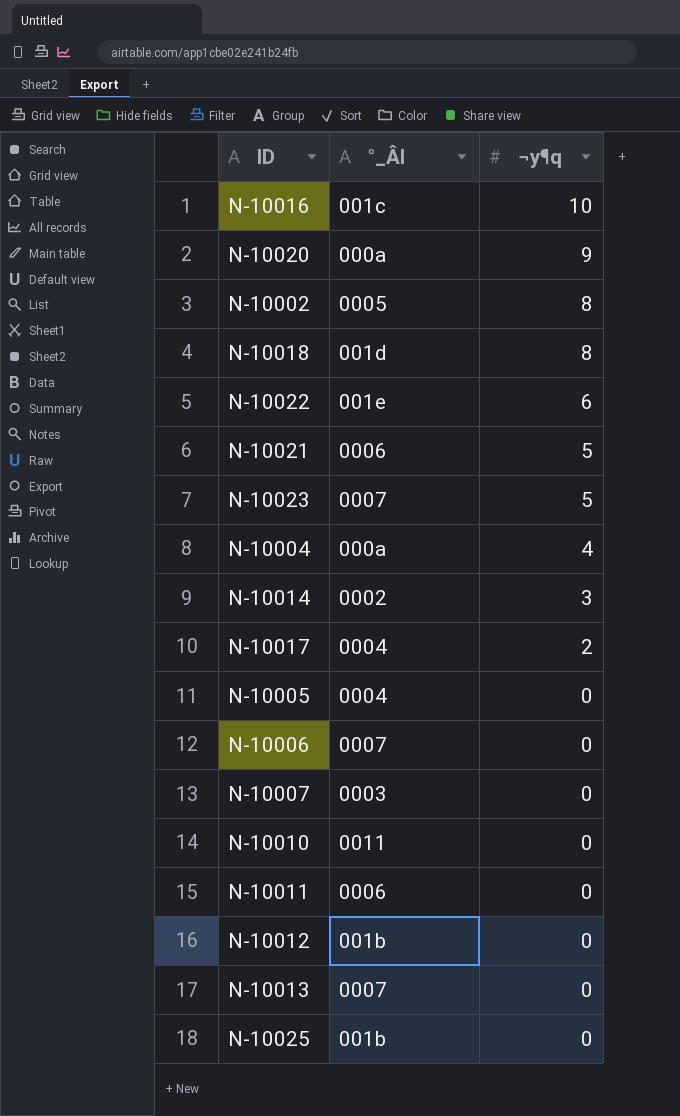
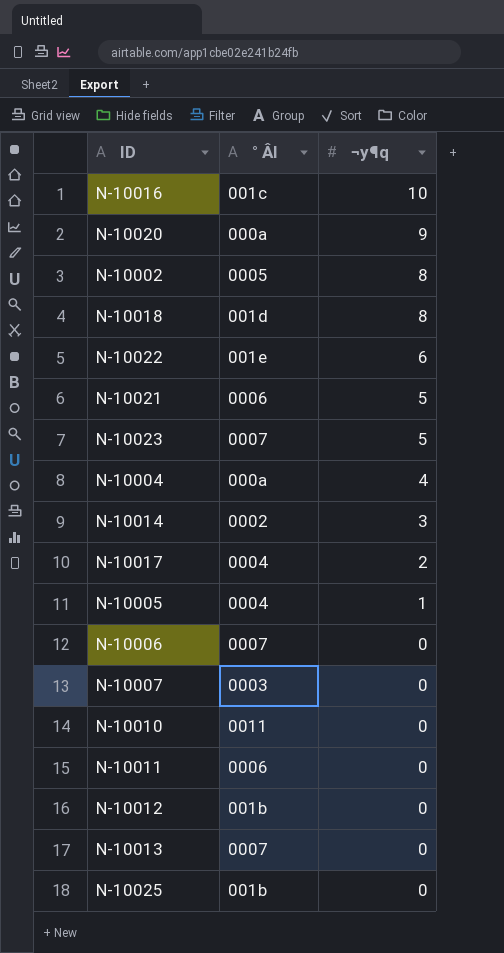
column name: °_ÂI -> ° ÂI
N-10005 | ¬y¶q: 0 -> 1

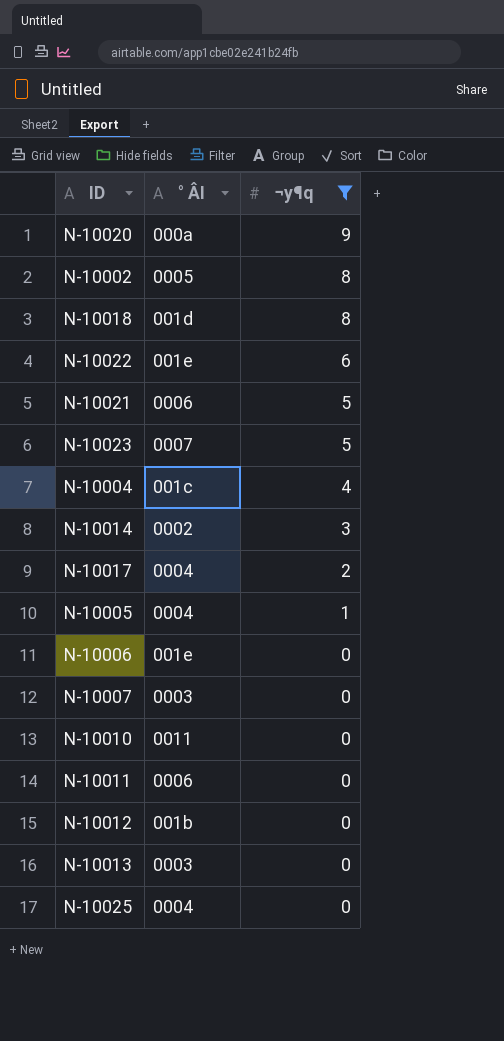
filter: none -> ¬y¶q != 10
N-10004 | ° ÂI: 000a -> 001c
N-10006 | ° ÂI: 0007 -> 001e
N-10013 | ° ÂI: 0007 -> 0003
N-10025 | ° ÂI: 001b -> 0004

